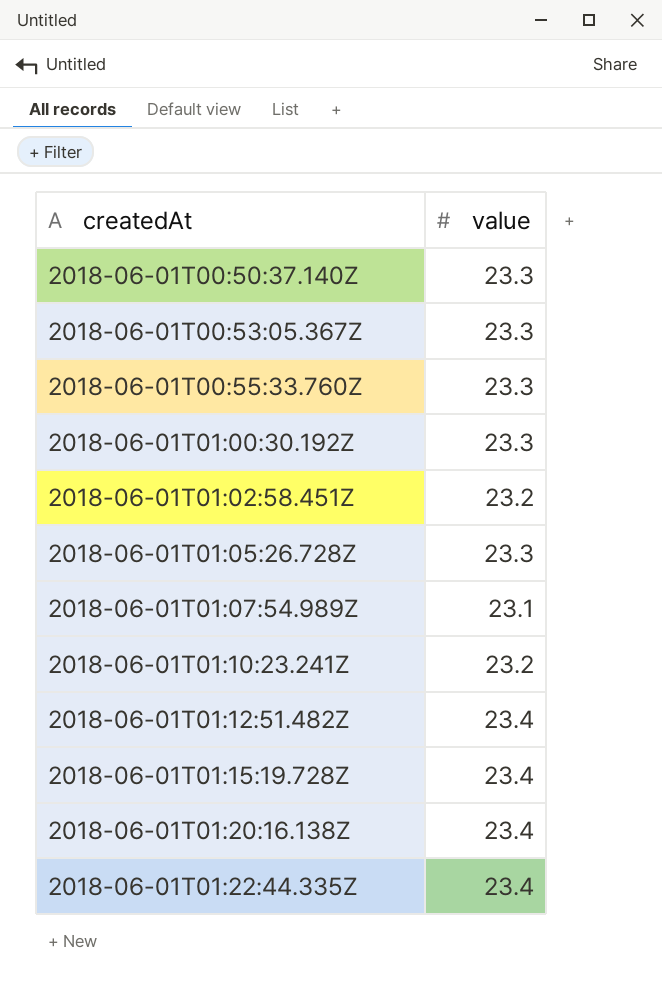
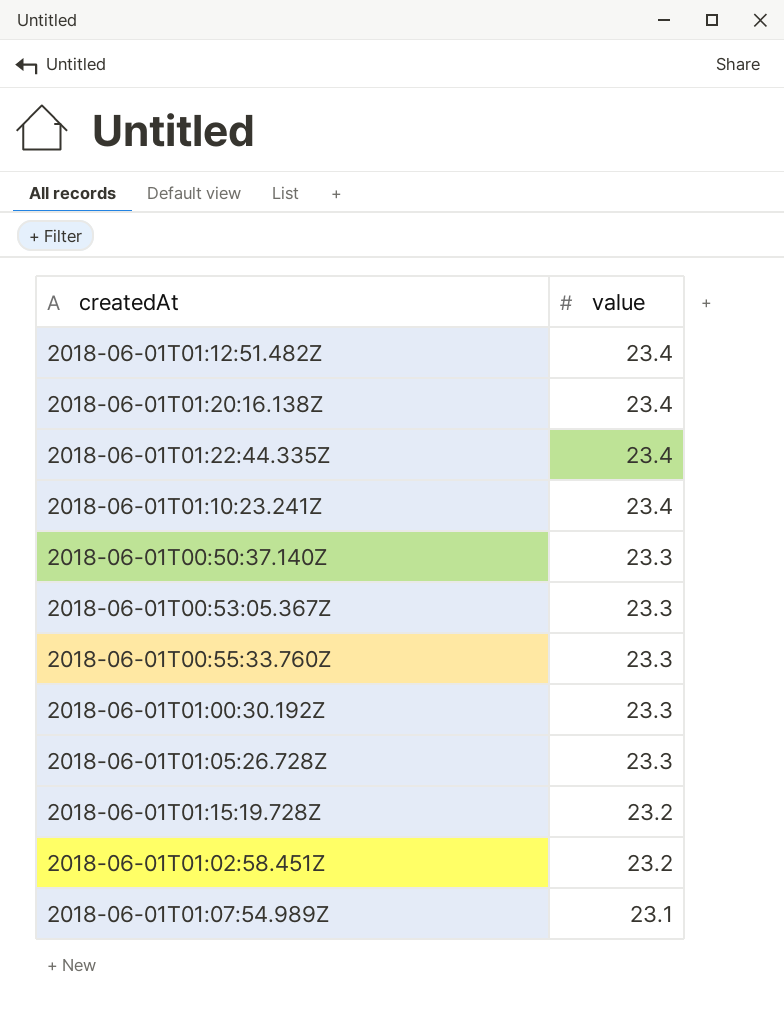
row order: createdAt ascending -> value descending
2018-06-01T01:10:23.241Z | value: 23.2 -> 23.4
2018-06-01T01:15:19.728Z | value: 23.4 -> 23.2

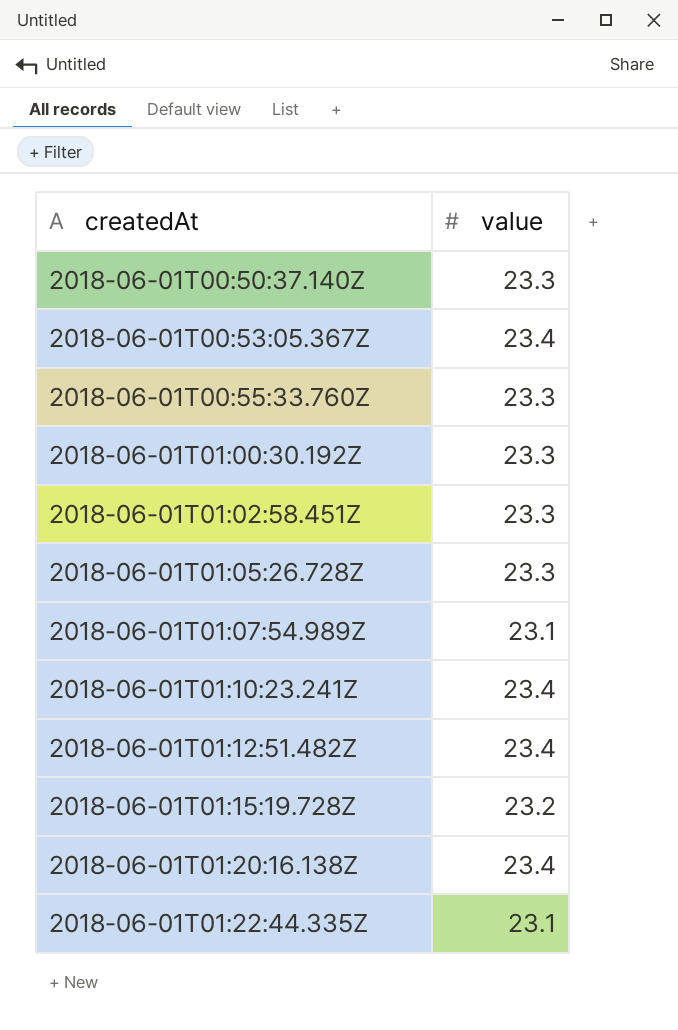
row order: value descending -> createdAt ascending
2018-06-01T00:53:05.367Z | value: 23.3 -> 23.4
2018-06-01T01:02:58.451Z | value: 23.2 -> 23.3
2018-06-01T01:22:44.335Z | value: 23.4 -> 23.1

